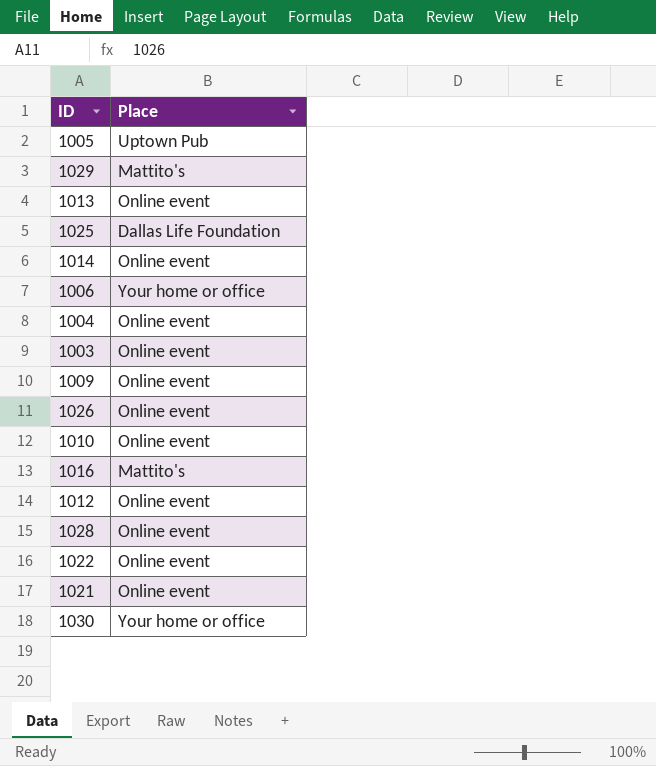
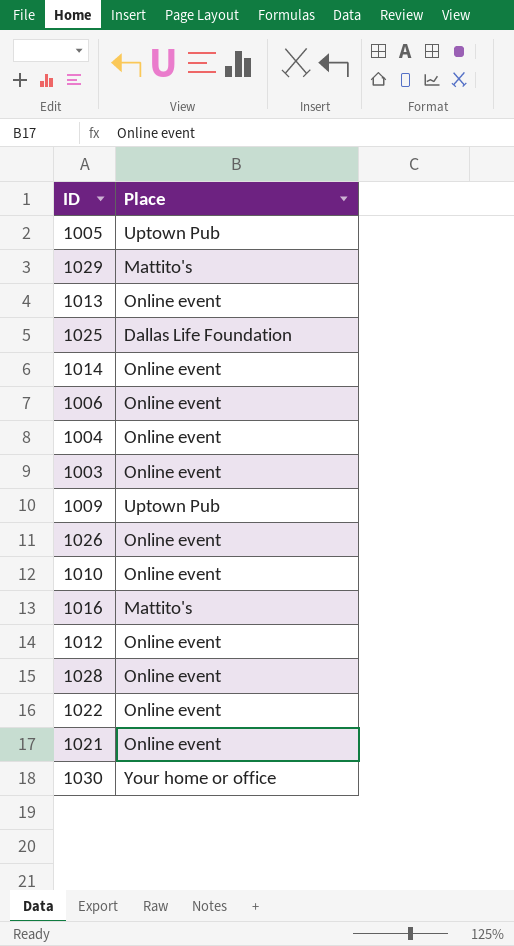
1006 | Place: Your home or office -> Online event
1009 | Place: Online event -> Uptown Pub

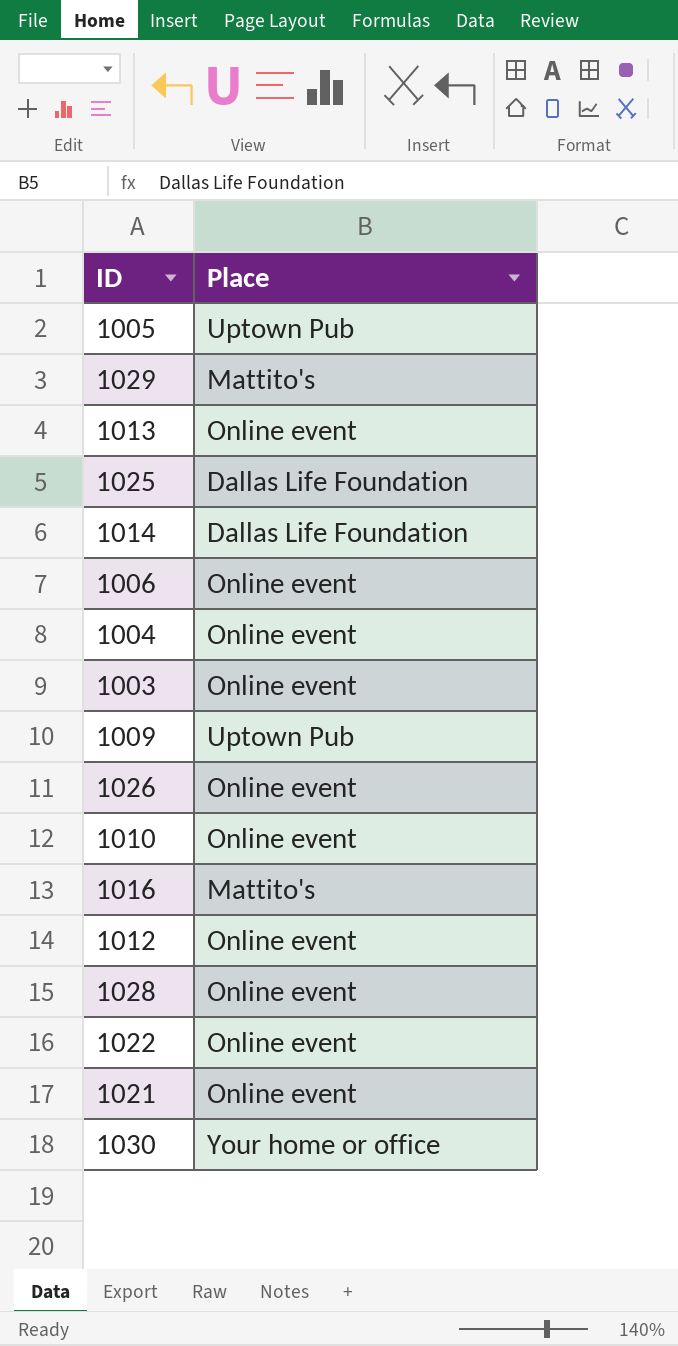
1014 | Place: Online event -> Dallas Life Foundation

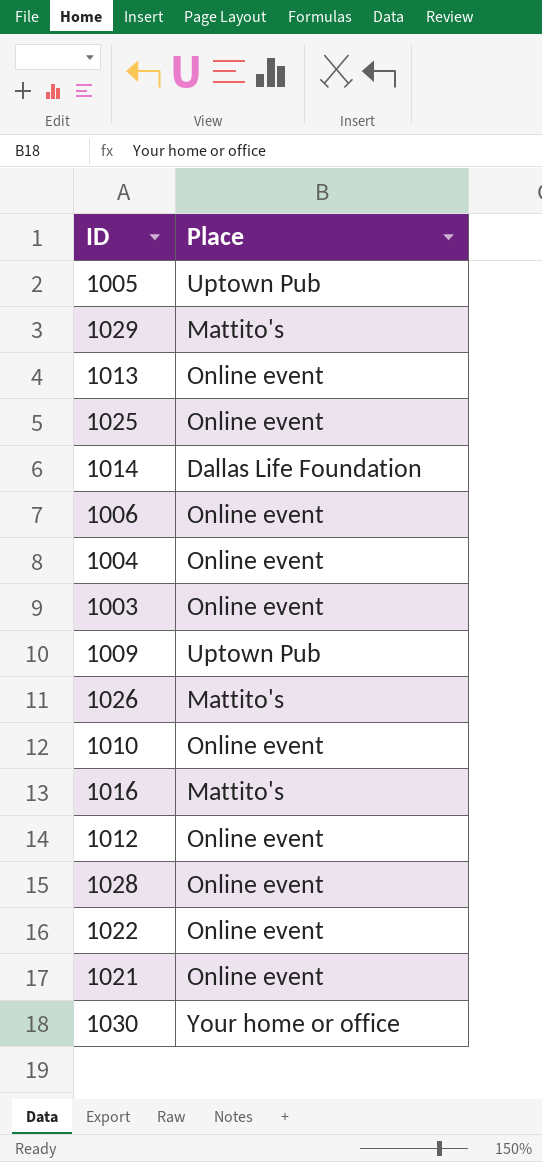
1025 | Place: Dallas Life Foundation -> Online event
1026 | Place: Online event -> Mattito's

